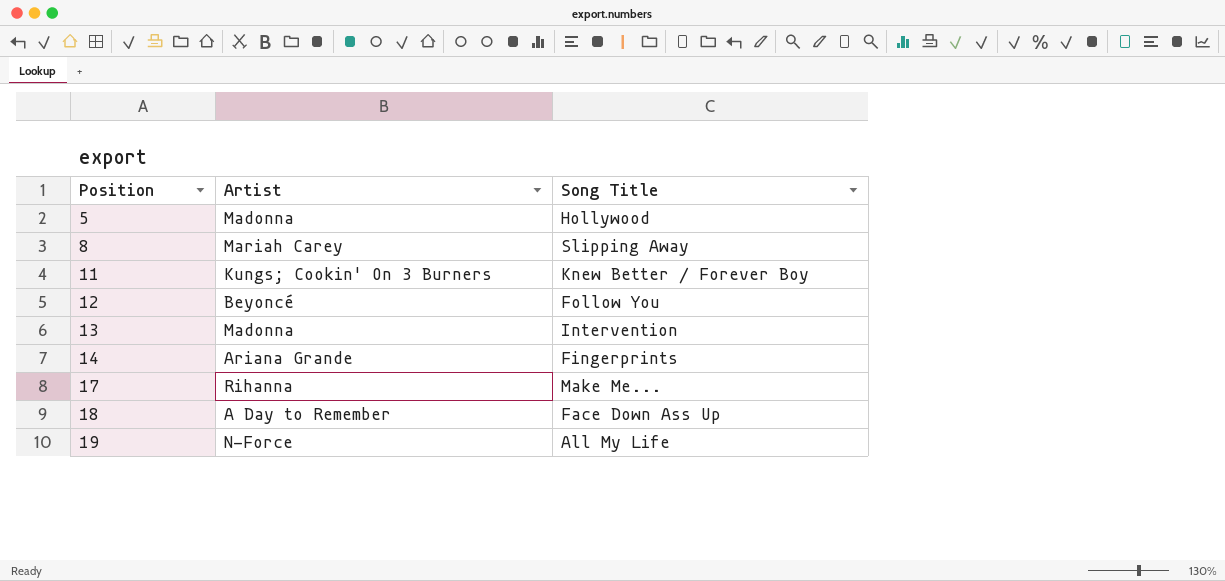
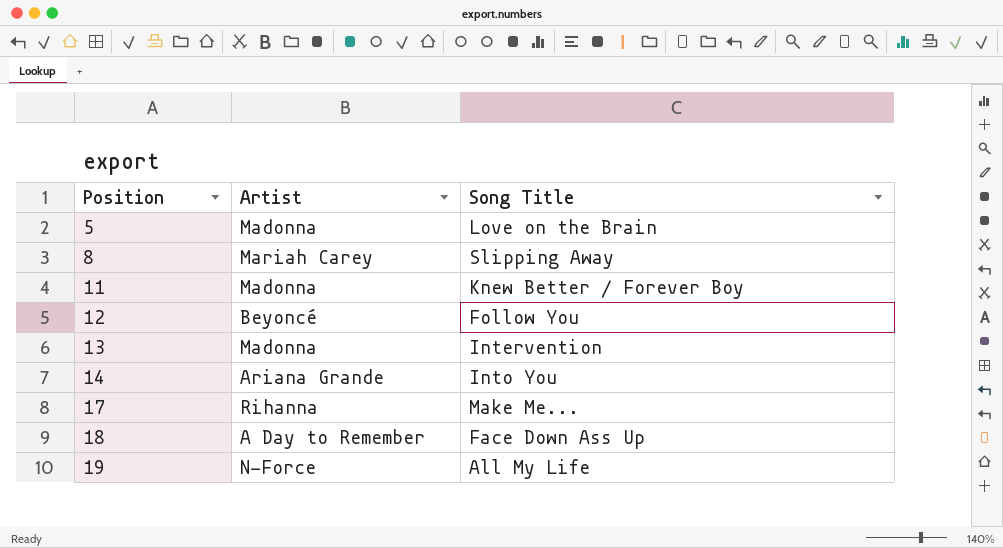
5 | Song Title: Hollywood -> Love on the Brain
11 | Artist: Kungs; Cookin' On 3 Burners -> Madonna
14 | Song Title: Fingerprints -> Into You

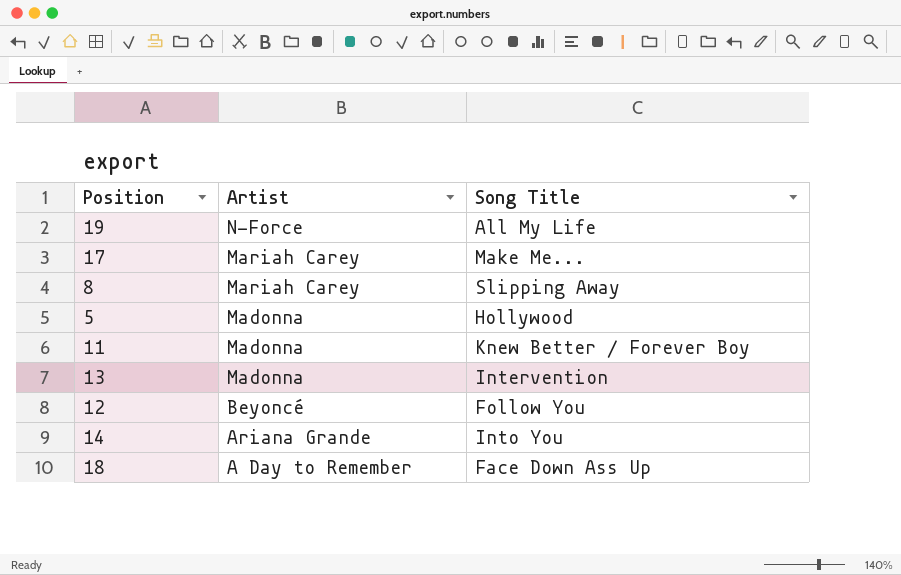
row order: Position ascending -> Artist descending
17 | Artist: Rihanna -> Mariah Carey
5 | Song Title: Love on the Brain -> Hollywood

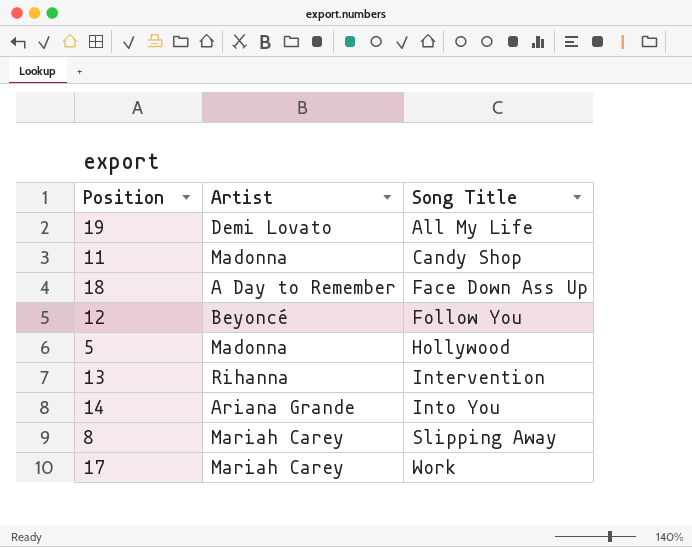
row order: Artist descending -> Song Title ascending
19 | Artist: N-Force -> Demi Lovato
11 | Song Title: Knew Better / Forever Boy -> Candy Shop
13 | Artist: Madonna -> Rihanna
17 | Song Title: Make Me... -> Work

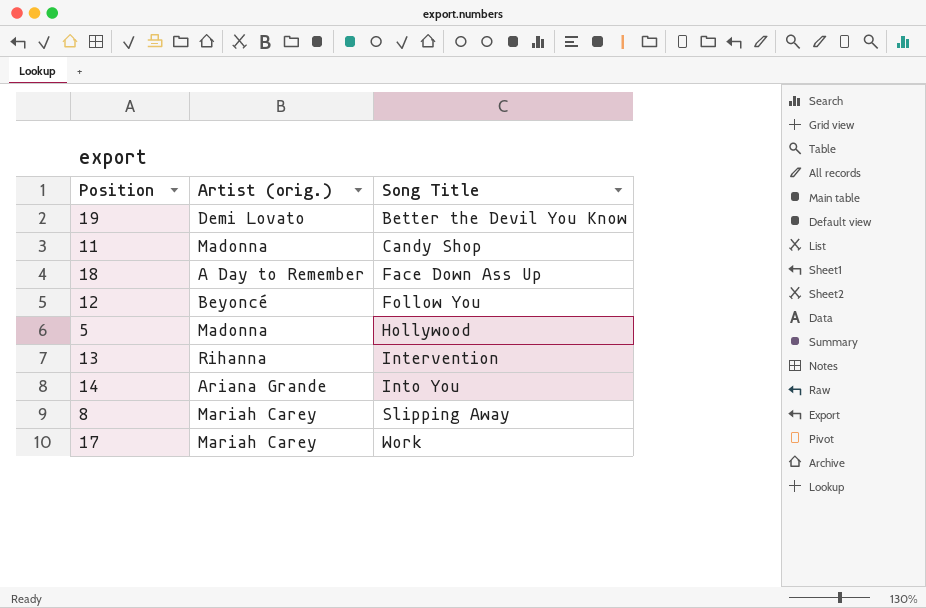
column name: Artist -> Artist (orig.)
19 | Song Title: All My Life -> Better the Devil You Know

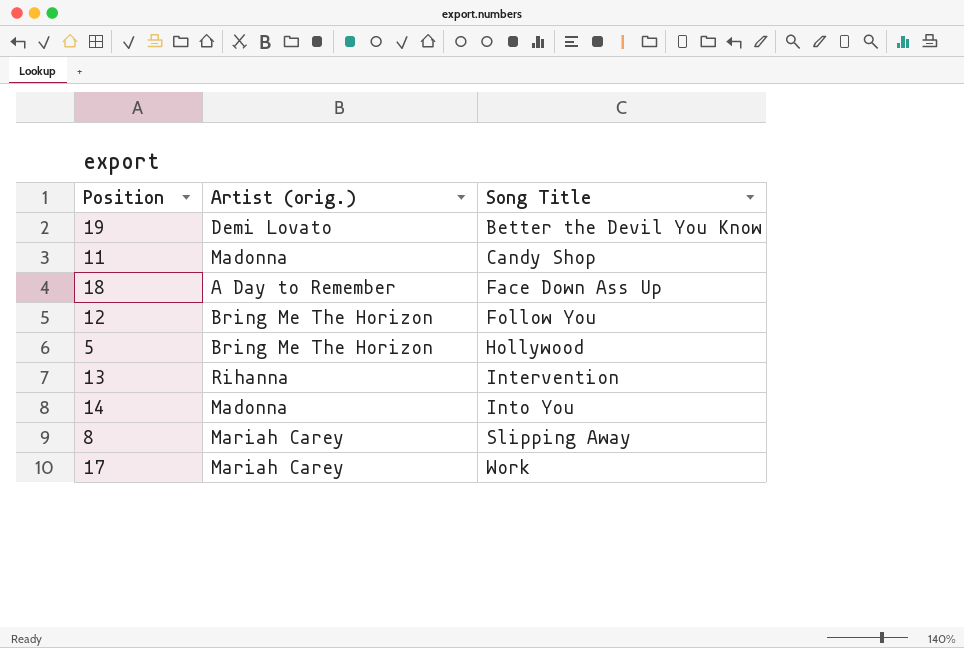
12 | Artist (orig.): Beyoncé -> Bring Me The Horizon
5 | Artist (orig.): Madonna -> Bring Me The Horizon
14 | Artist (orig.): Ariana Grande -> Madonna

